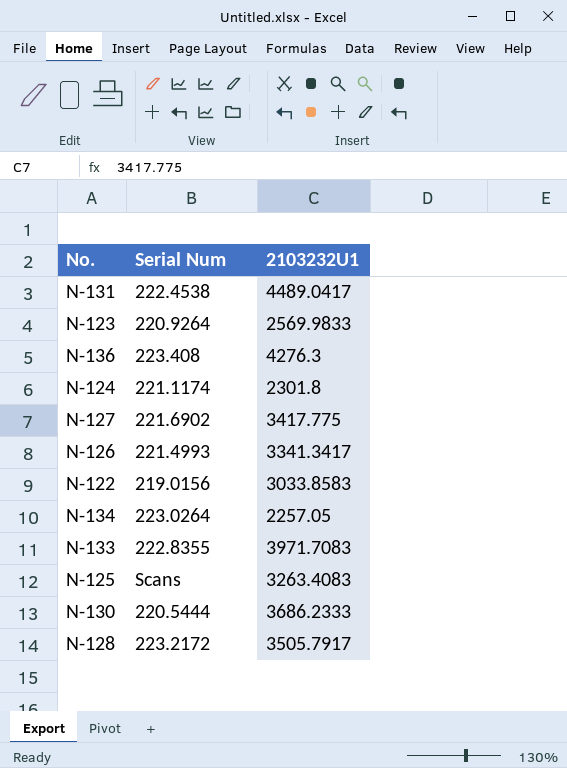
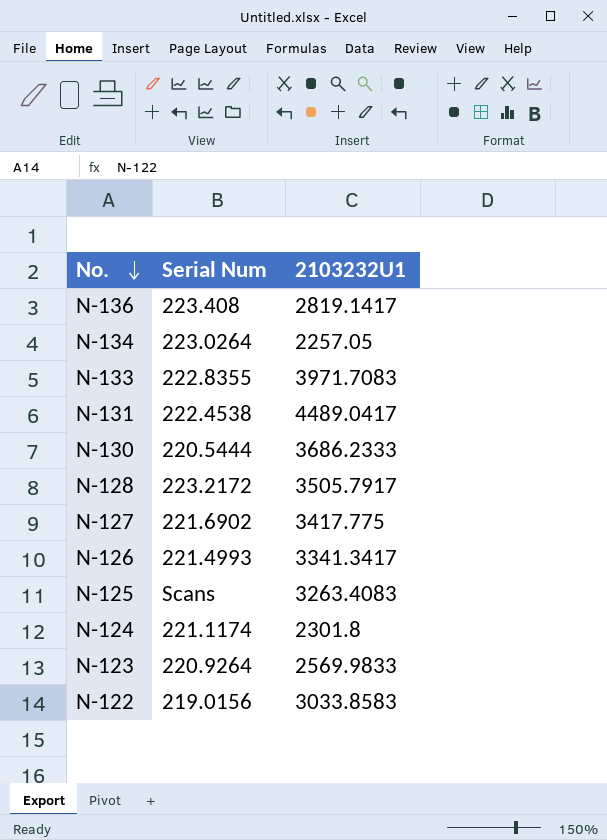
row order: none -> No. descending
N-136 | 2103232U1: 4276.3 -> 2819.1417

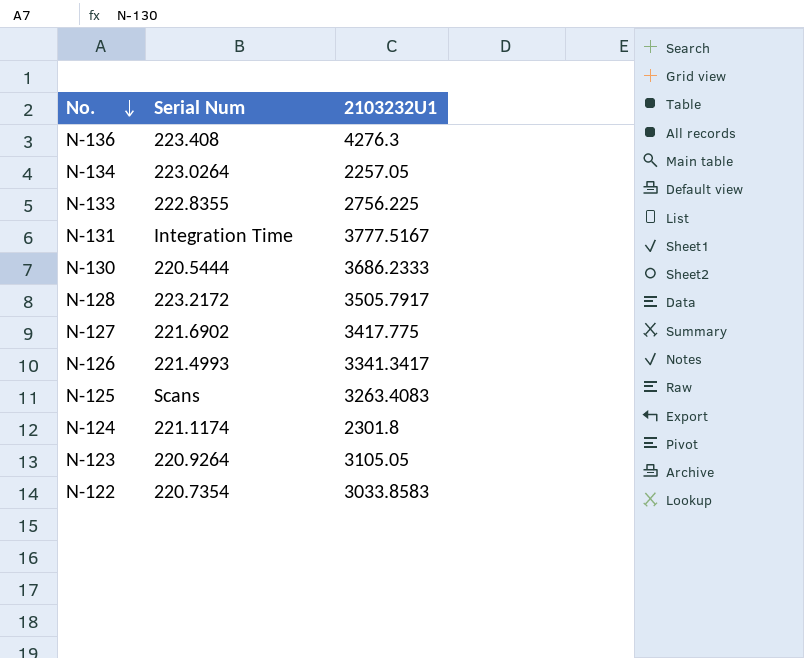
N-136 | 2103232U1: 2819.1417 -> 4276.3
N-133 | 2103232U1: 3971.7083 -> 2756.225
N-131 | Serial Num: 222.4538 -> Integration Time
N-131 | 2103232U1: 4489.0417 -> 3777.5167
N-123 | 2103232U1: 2569.9833 -> 3105.05
N-122 | Serial Num: 219.0156 -> 220.7354

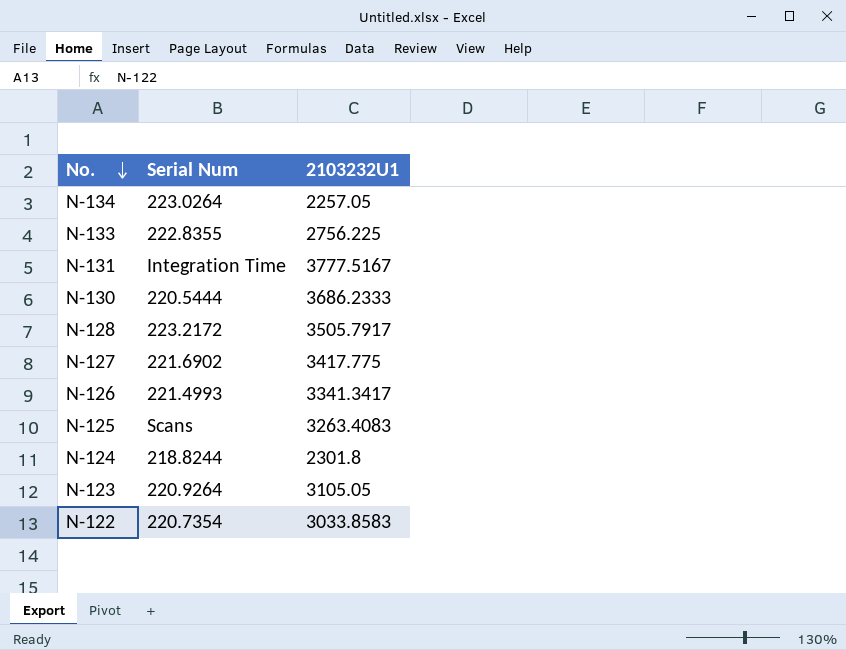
row N-136: 223.408 | 4276.3 -> none
N-124 | Serial Num: 221.1174 -> 218.8244

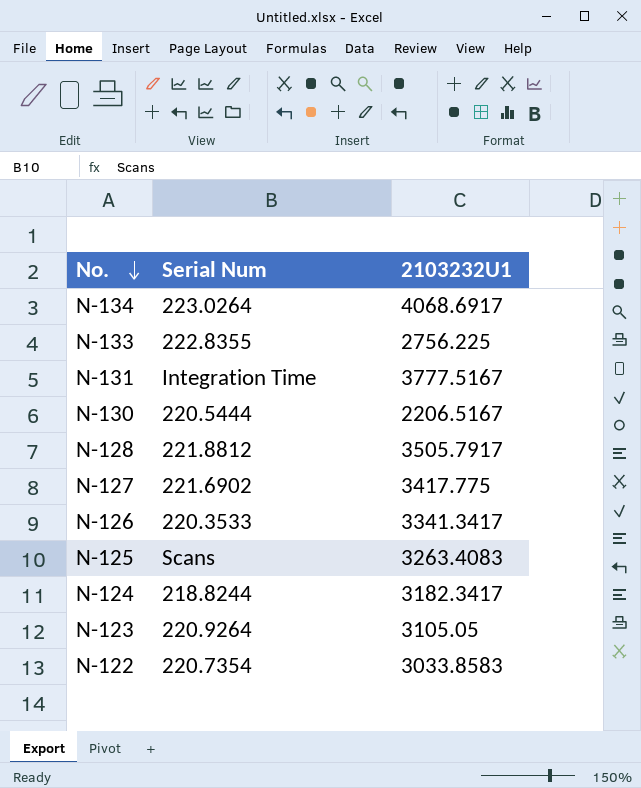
N-134 | 2103232U1: 2257.05 -> 4068.6917
N-130 | 2103232U1: 3686.2333 -> 2206.5167
N-128 | Serial Num: 223.2172 -> 221.8812
N-126 | Serial Num: 221.4993 -> 220.3533
N-124 | 2103232U1: 2301.8 -> 3182.3417

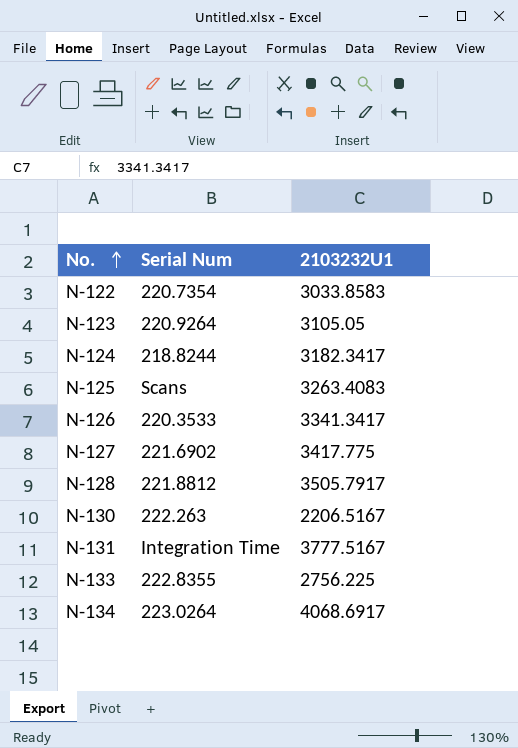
row order: No. descending -> No. ascending
N-130 | Serial Num: 220.5444 -> 222.263

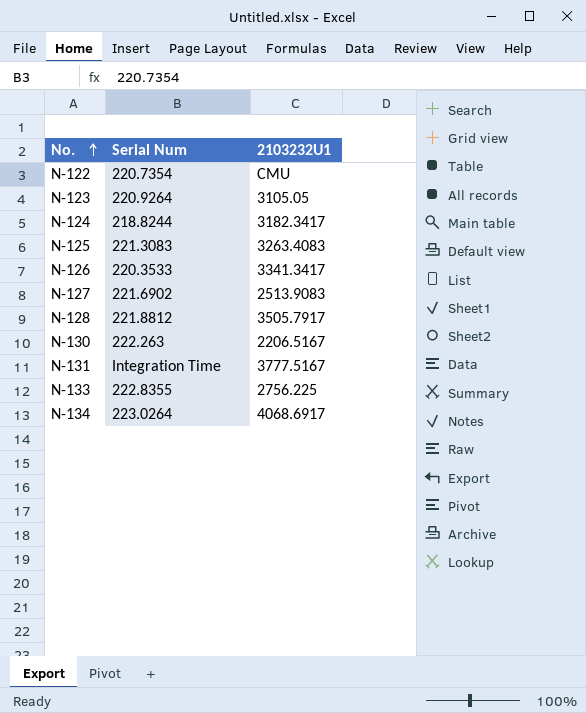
N-122 | 2103232U1: 3033.8583 -> CMU
N-125 | Serial Num: Scans -> 221.3083
N-127 | 2103232U1: 3417.775 -> 2513.9083

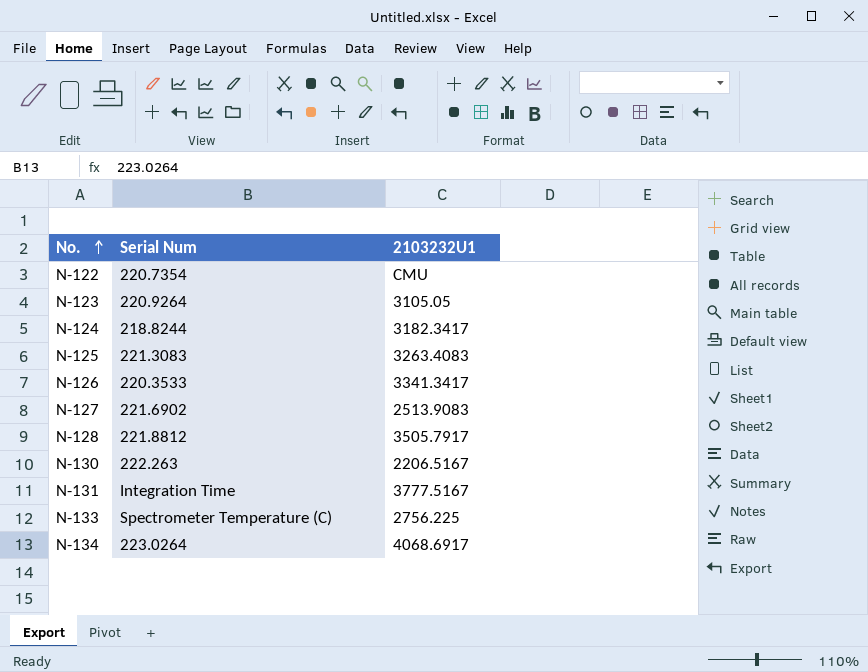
N-133 | Serial Num: 222.8355 -> Spectrometer Temperature (C)

